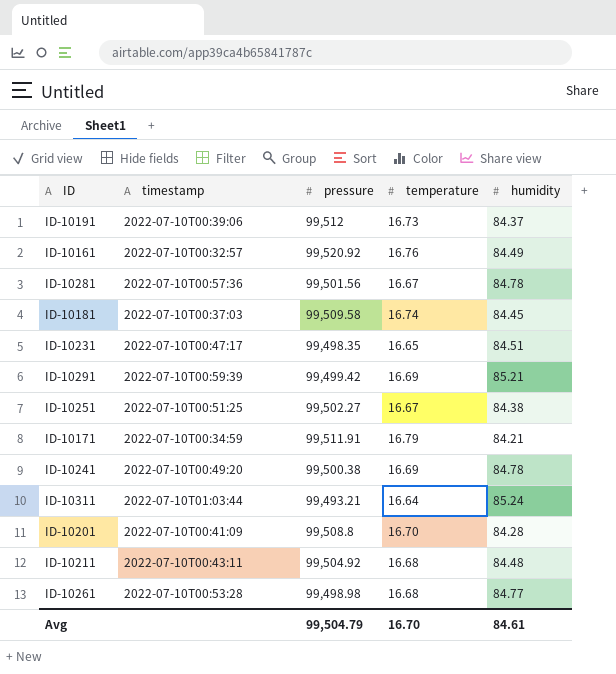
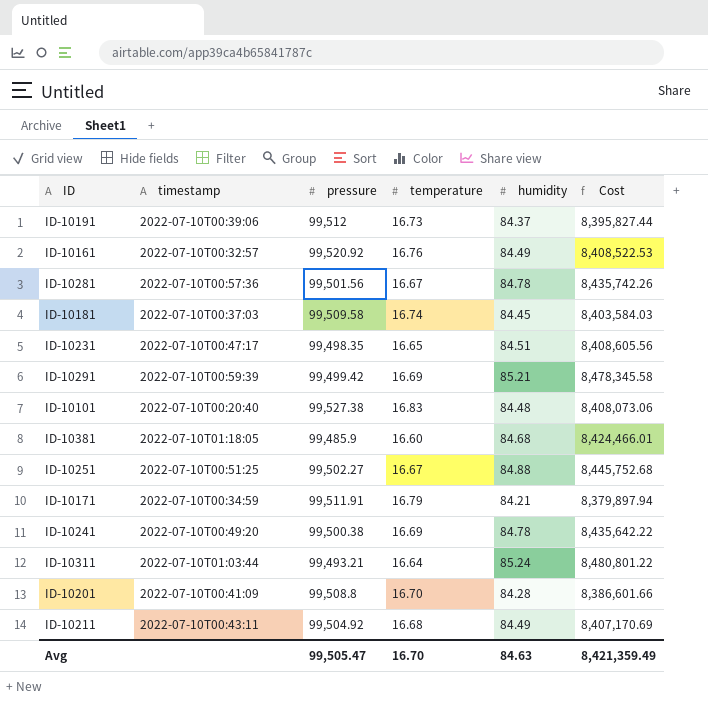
column Cost | formula: none -> [pressure] * [humidity]
row ID-10261: 2022-07-10T00:53:28 | 99,498.98 | 16.68 | 84.77 -> none
row ID-10101: none -> 2022-07-10T00:20:40 | 99,527.38 | 16.83 | 84.48 | 8,408,073.06
row ID-10381: none -> 2022-07-10T01:18:05 | 99,485.9 | 16.60 | 84.68 | 8,424,466.01
ID-10251 | humidity: 84.38 -> 84.88
ID-10211 | humidity: 84.48 -> 84.49
Avg | pressure: 99,504.79 -> 99,505.47
Avg | humidity: 84.61 -> 84.63

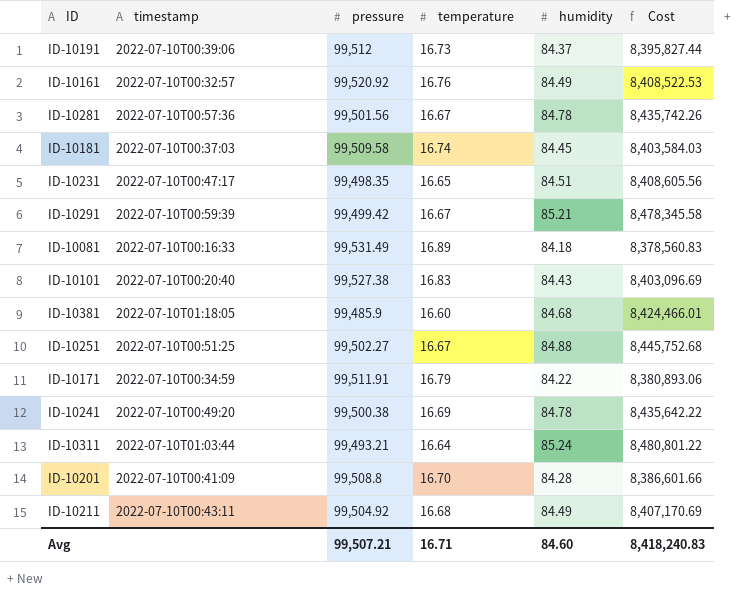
ID-10291 | temperature: 16.69 -> 16.67
row ID-10081: none -> 2022-07-10T00:16:33 | 99,531.49 | 16.89 | 84.18 | 8,378,560.83
ID-10101 | humidity: 84.48 -> 84.43
ID-10101 | Cost: 8,408,073.06 -> 8,403,096.69
ID-10171 | humidity: 84.21 -> 84.22
ID-10171 | Cost: 8,379,897.94 -> 8,380,893.06
Avg | pressure: 99,505.47 -> 99,507.21
Avg | temperature: 16.70 -> 16.71
Avg | humidity: 84.63 -> 84.60
Avg | Cost: 8,421,359.49 -> 8,418,240.83

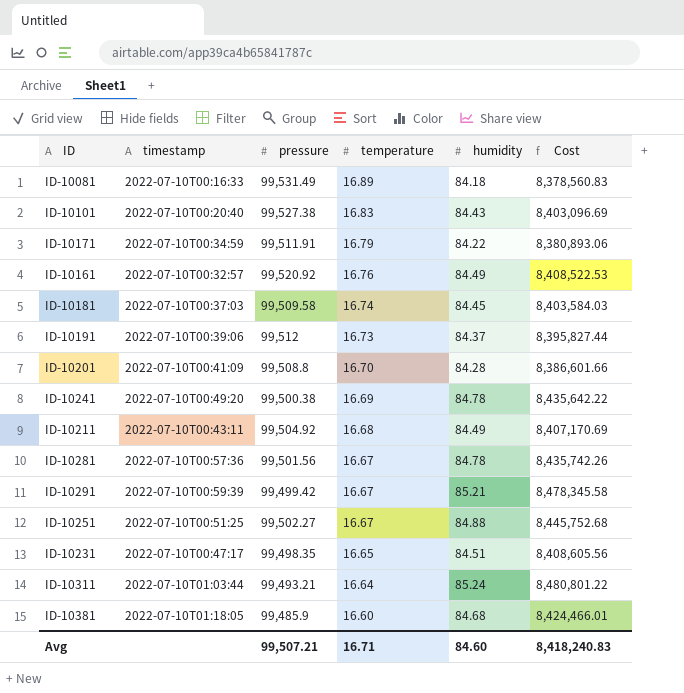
row order: none -> temperature descending

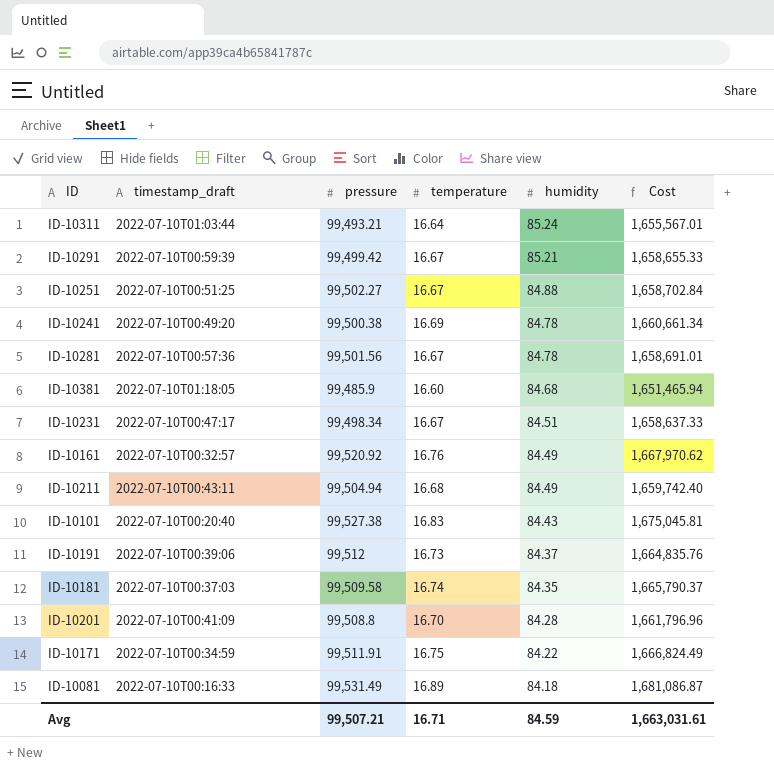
row order: temperature descending -> humidity descending
column name: timestamp -> timestamp_draft
column Cost | formula: [pressure] * [humidity] -> [pressure] * [temperature]
ID-10231 | pressure: 99,498.35 -> 99,498.34
ID-10231 | temperature: 16.65 -> 16.67
ID-10211 | pressure: 99,504.92 -> 99,504.94
ID-10181 | humidity: 84.45 -> 84.35
ID-10171 | temperature: 16.79 -> 16.75
Avg | humidity: 84.60 -> 84.59
Avg | Cost: 8,418,240.83 -> 1,663,031.61

